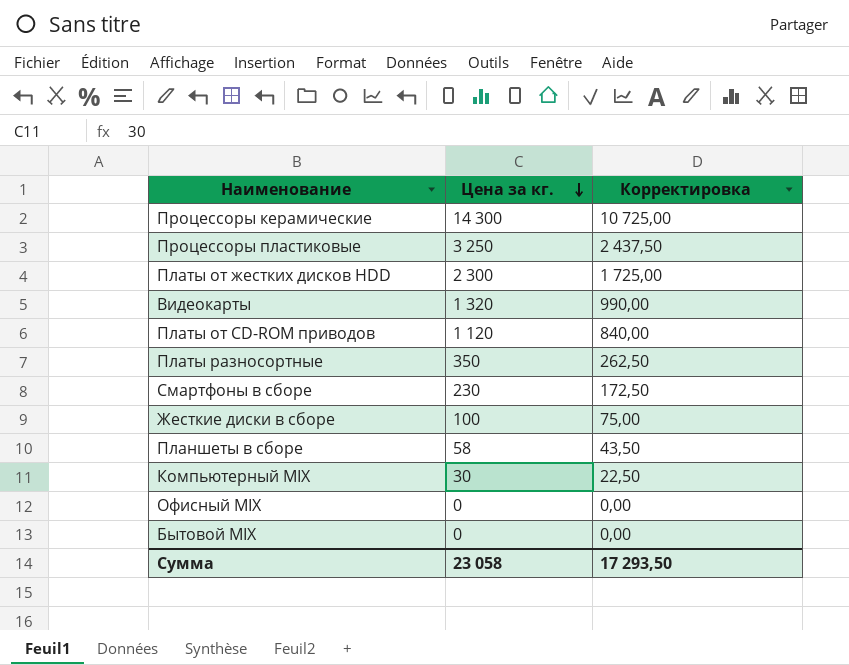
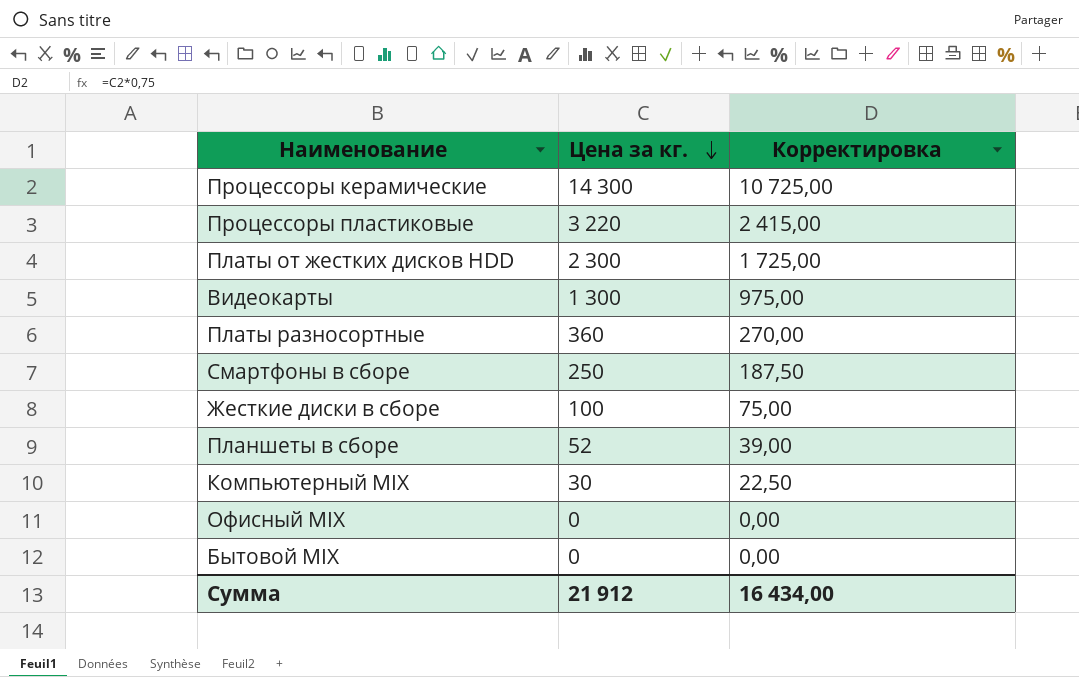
row Платы от CD-ROM приводов: 1 120 | 840,00 -> none
Процессоры пластиковые | Цена за кг.: 3 250 -> 3 220
Процессоры пластиковые | Корректировка: 2 437,50 -> 2 415,00
Видеокарты | Цена за кг.: 1 320 -> 1 300
Видеокарты | Корректировка: 990,00 -> 975,00
Платы разносортные | Цена за кг.: 350 -> 360
Платы разносортные | Корректировка: 262,50 -> 270,00
Смартфоны в сборе | Цена за кг.: 230 -> 250
Смартфоны в сборе | Корректировка: 172,50 -> 187,50
Планшеты в сборе | Цена за кг.: 58 -> 52
Планшеты в сборе | Корректировка: 43,50 -> 39,00
Сумма | Цена за кг.: 23 058 -> 21 912
Сумма | Корректировка: 17 293,50 -> 16 434,00

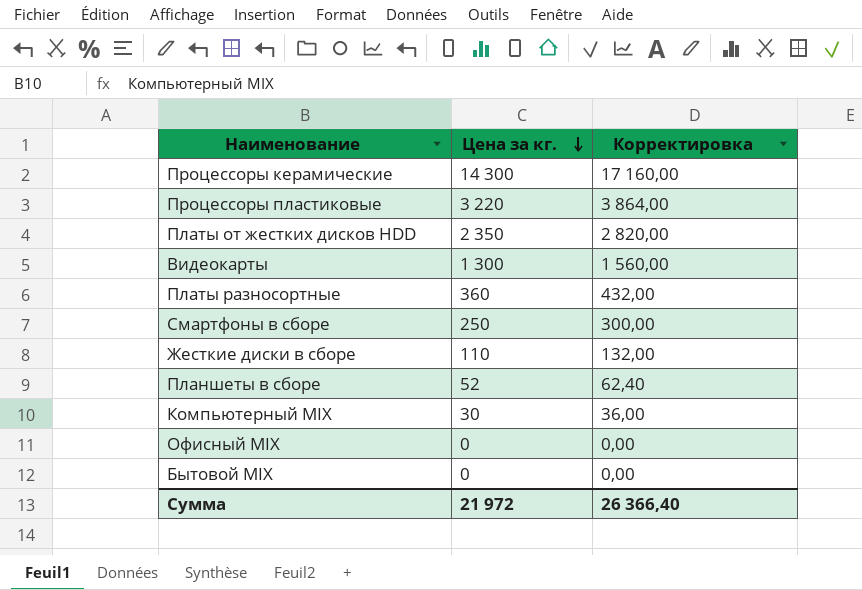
column Корректировка | formula: [Цена за кг.] * 0,75 -> [Цена за кг.] * 1,2
Платы от жестких дисков HDD | Цена за кг.: 2 300 -> 2 350
Жесткие диски в сборе | Цена за кг.: 100 -> 110
Сумма | Цена за кг.: 21 912 -> 21 972
Сумма | Корректировка: 16 434,00 -> 26 366,40

